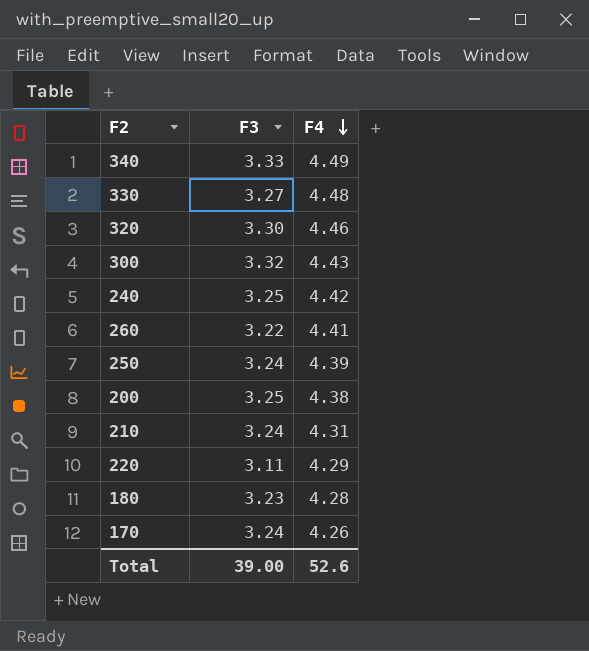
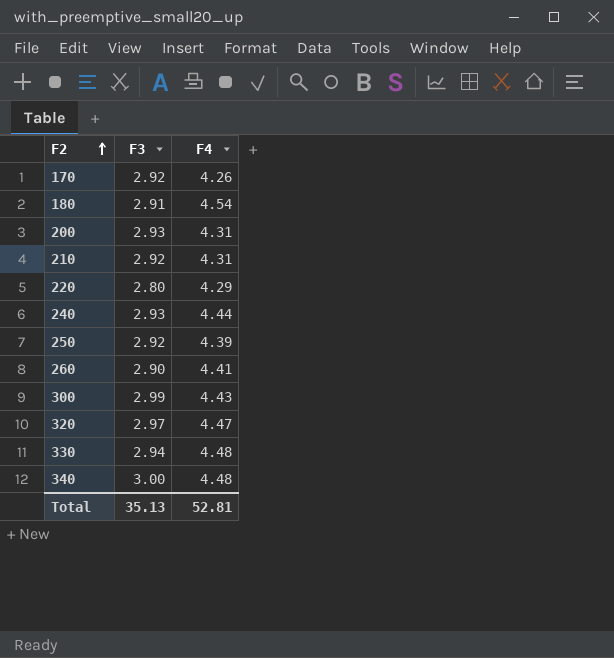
row order: F4 descending -> F2 ascending
170 | F3: 3.24 -> 2.92
180 | F3: 3.23 -> 2.91
180 | F4: 4.28 -> 4.54
200 | F3: 3.25 -> 2.93
200 | F4: 4.38 -> 4.31
210 | F3: 3.24 -> 2.92
220 | F3: 3.11 -> 2.80
240 | F3: 3.25 -> 2.93
240 | F4: 4.42 -> 4.44
250 | F3: 3.24 -> 2.92
260 | F3: 3.22 -> 2.90
300 | F3: 3.32 -> 2.99
320 | F3: 3.30 -> 2.97
320 | F4: 4.46 -> 4.47
330 | F3: 3.27 -> 2.94
340 | F3: 3.33 -> 3.00
340 | F4: 4.49 -> 4.48
Total | F3: 39.00 -> 35.13
Total | F4: 52.6 -> 52.81

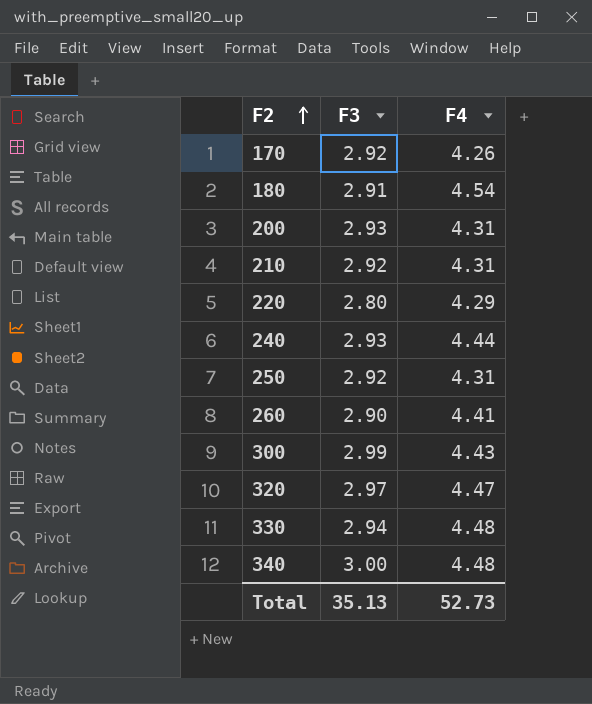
250 | F4: 4.39 -> 4.31
Total | F4: 52.81 -> 52.73

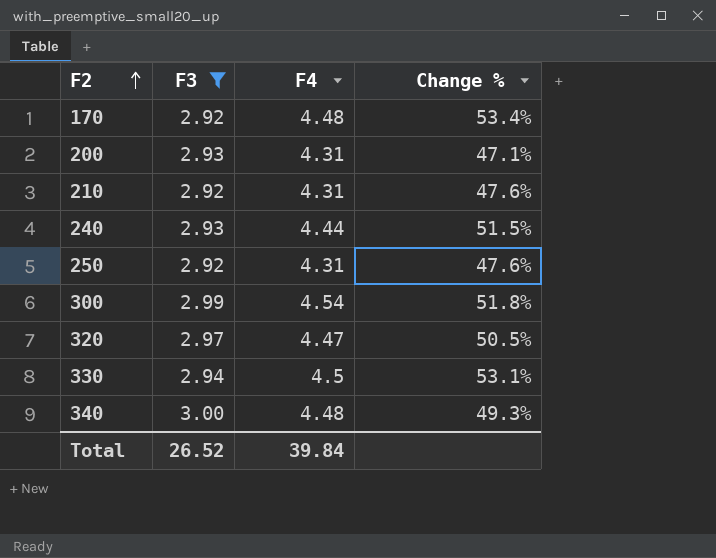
filter: none -> F3 >= 2.92
column Change % | formula: none -> ([F4] - [F3]) / [F3]
170 | F4: 4.26 -> 4.48
300 | F4: 4.43 -> 4.54
330 | F4: 4.48 -> 4.5
Total | F3: 35.13 -> 26.52
Total | F4: 52.73 -> 39.84

